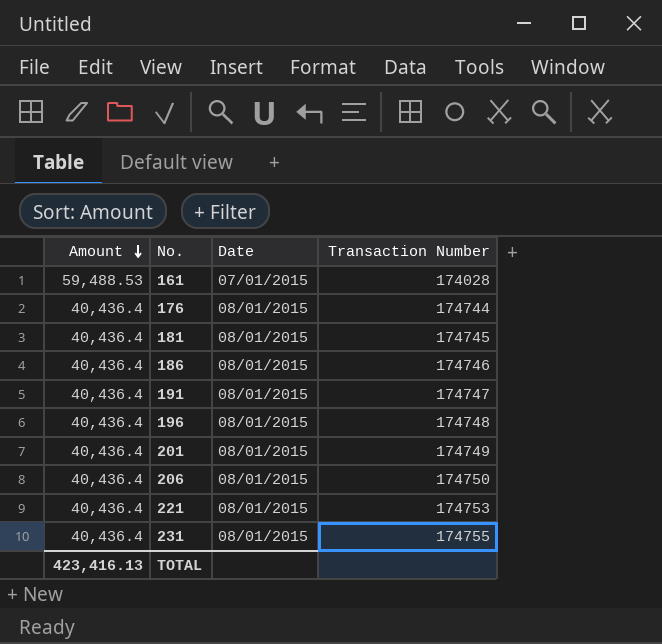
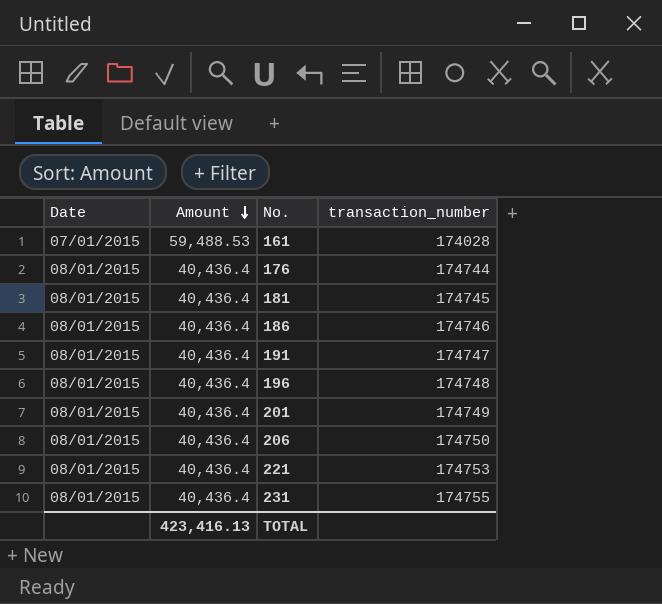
column Date | position: 3 -> 1
column name: Transaction Number -> transaction_number

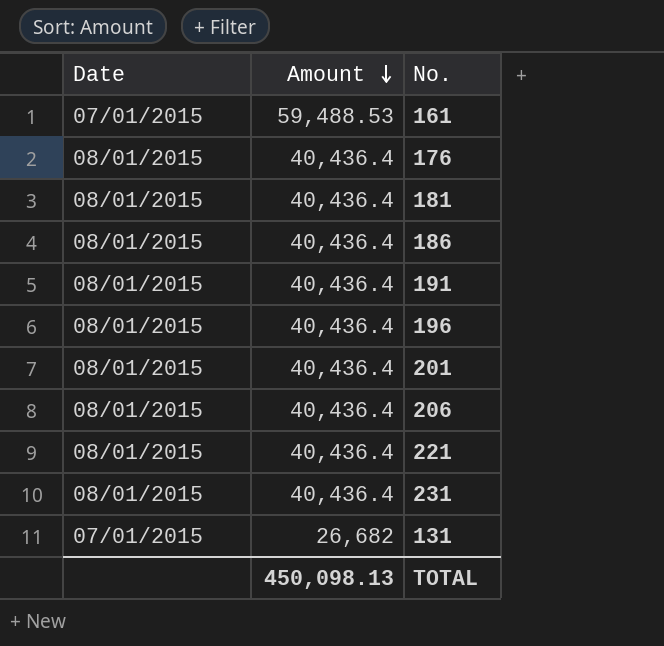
column transaction_number | position: 4 -> none
row 131: none -> 07/01/2015 | 26,682
TOTAL | Amount: 423,416.13 -> 450,098.13

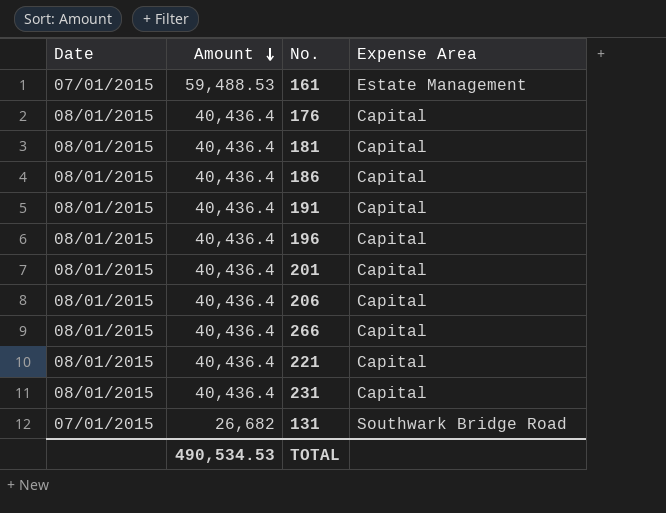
column Expense Area | position: none -> 4
row 266: none -> 08/01/2015 | 40,436.4 | Capital
TOTAL | Amount: 450,098.13 -> 490,534.53

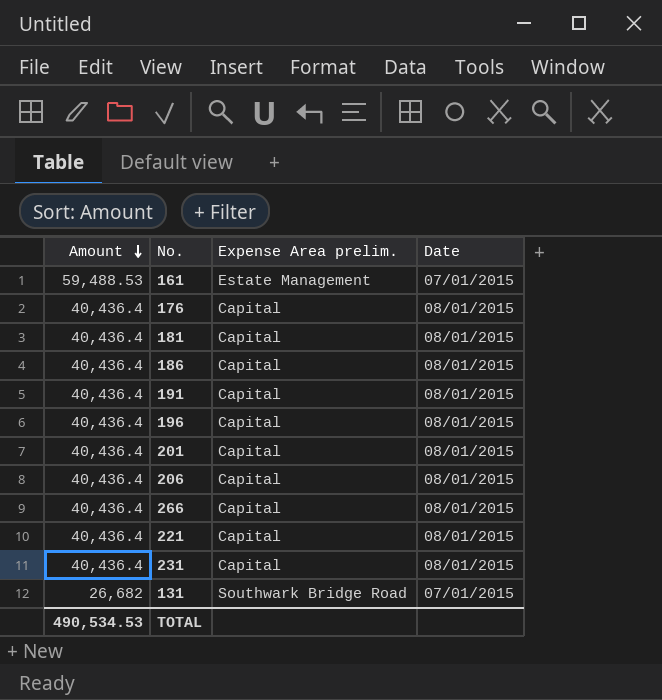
column name: Expense Area -> Expense Area prelim.
column Date | position: 1 -> 4

